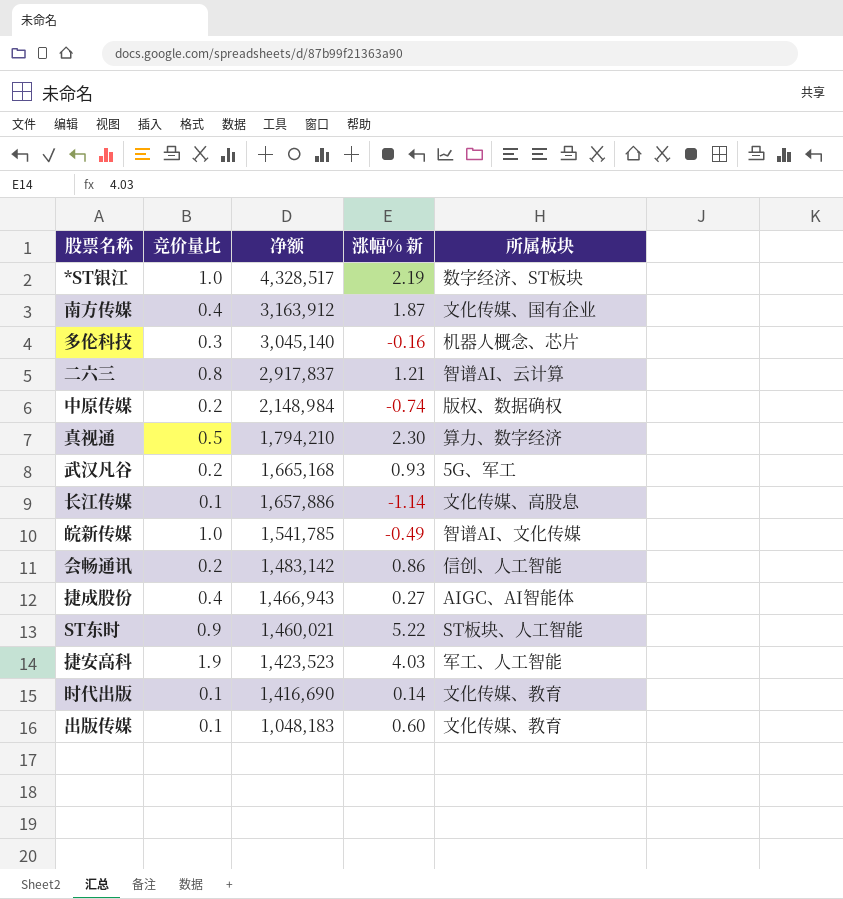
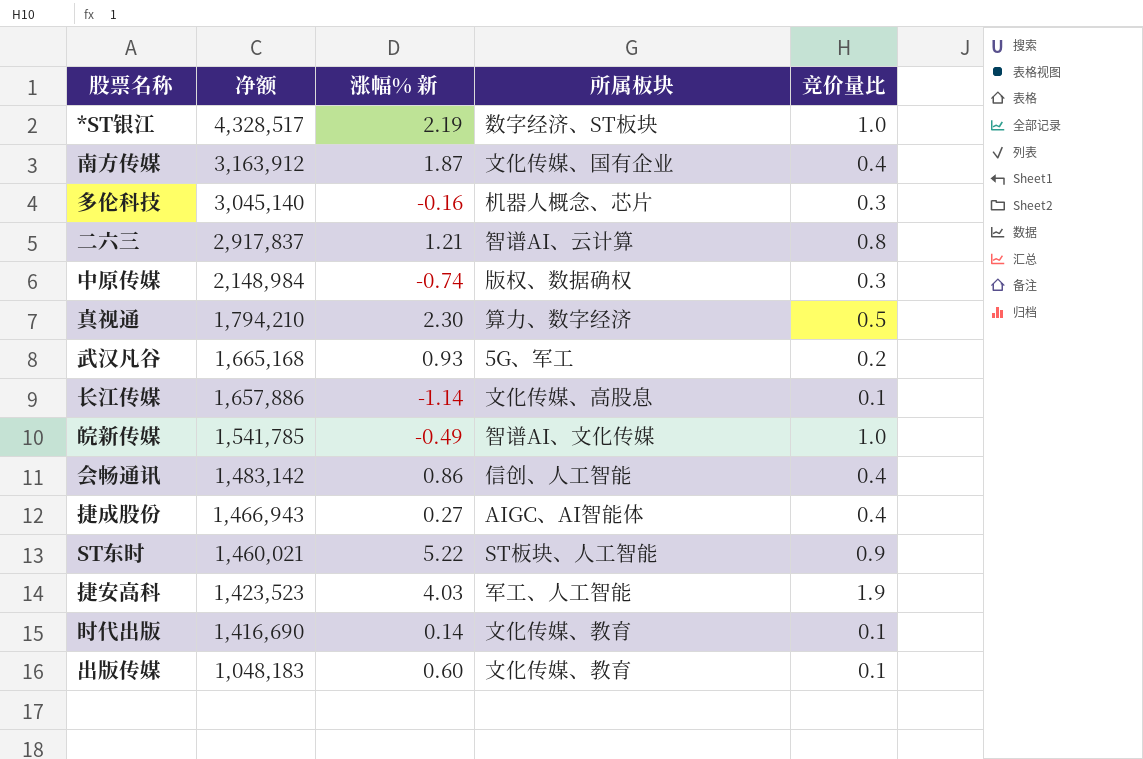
column 竞价量比 | position: 2 -> 5
中原传媒 | 竞价量比: 0.2 -> 0.3
会畅通讯 | 竞价量比: 0.2 -> 0.4

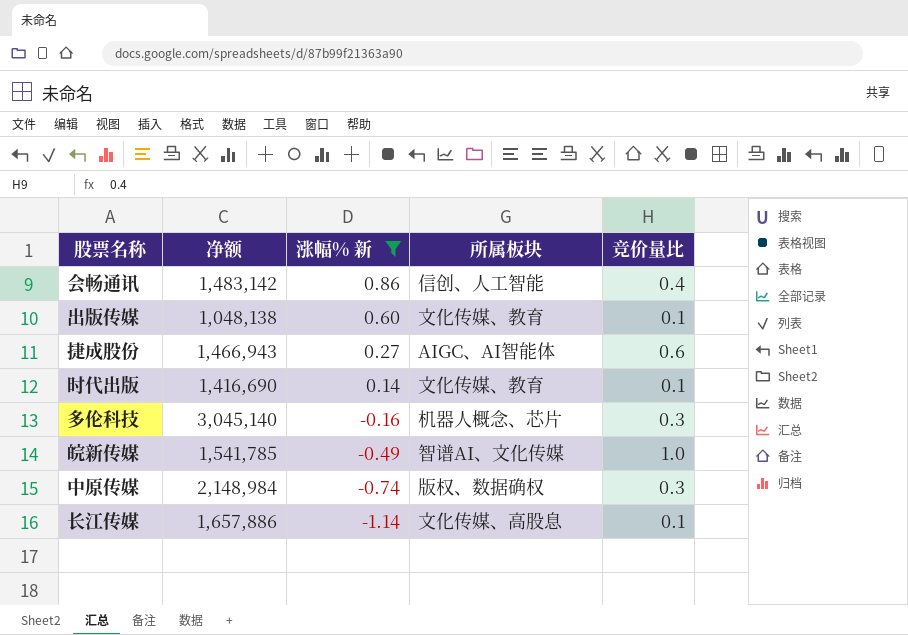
filter: none -> 涨幅% 新 <= 0.86
row order: 净额 descending -> 涨幅% 新 descending
出版传媒 | 净额: 1,048,183 -> 1,048,138
捷成股份 | 竞价量比: 0.4 -> 0.6

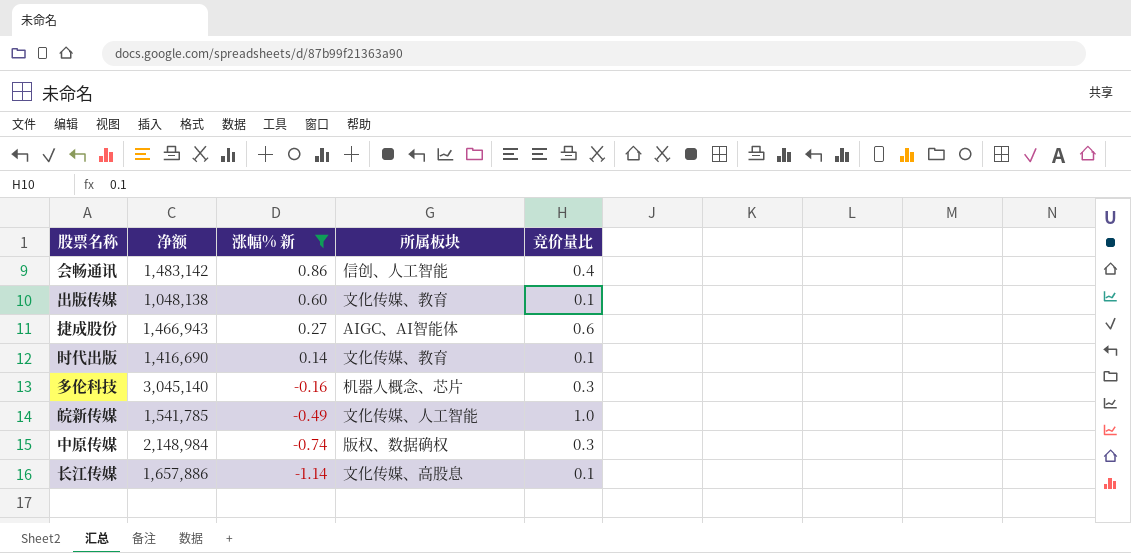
皖新传媒 | 所属板块: 智谱AI、文化传媒 -> 文化传媒、人工智能

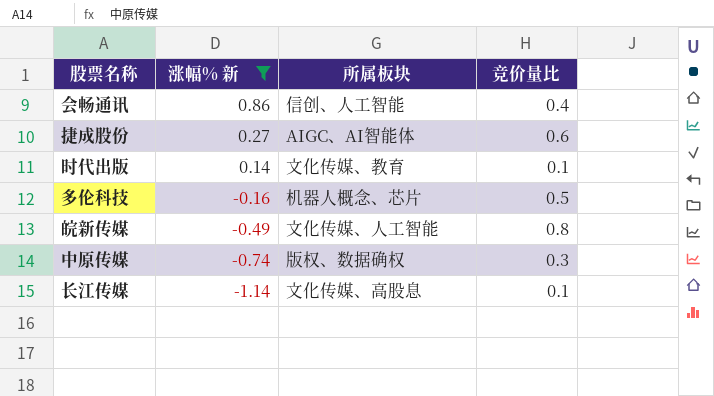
column 净额 | position: 2 -> none
row 出版传媒: 1,048,138 | 0.60 | 文化传媒、教育 | 0.1 -> none
多伦科技 | 竞价量比: 0.3 -> 0.5
皖新传媒 | 竞价量比: 1.0 -> 0.8

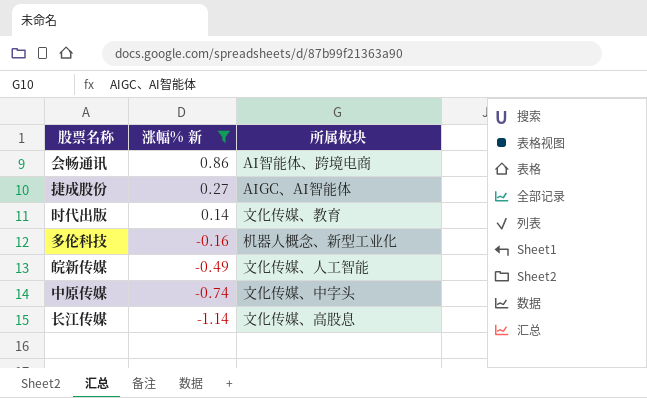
column 竞价量比 | position: 4 -> none
会畅通讯 | 所属板块: 信创、人工智能 -> AI智能体、跨境电商
多伦科技 | 所属板块: 机器人概念、芯片 -> 机器人概念、新型工业化
中原传媒 | 所属板块: 版权、数据确权 -> 文化传媒、中字头

